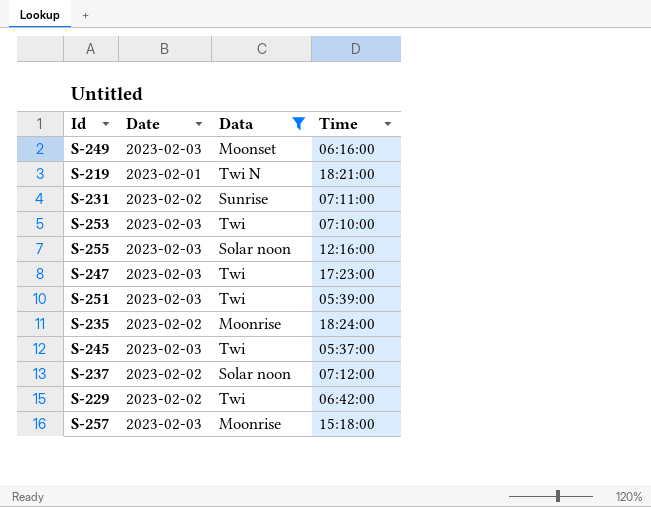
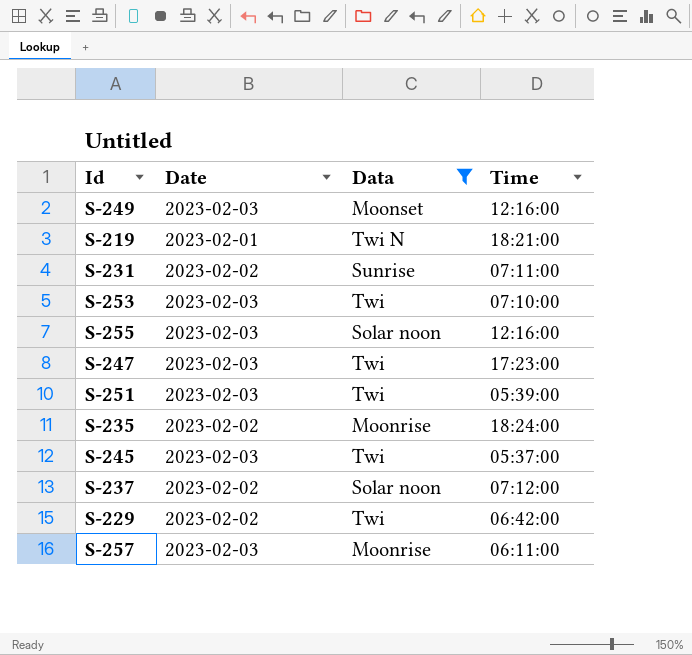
S-249 | Time: 06:16:00 -> 12:16:00
S-257 | Time: 15:18:00 -> 06:11:00

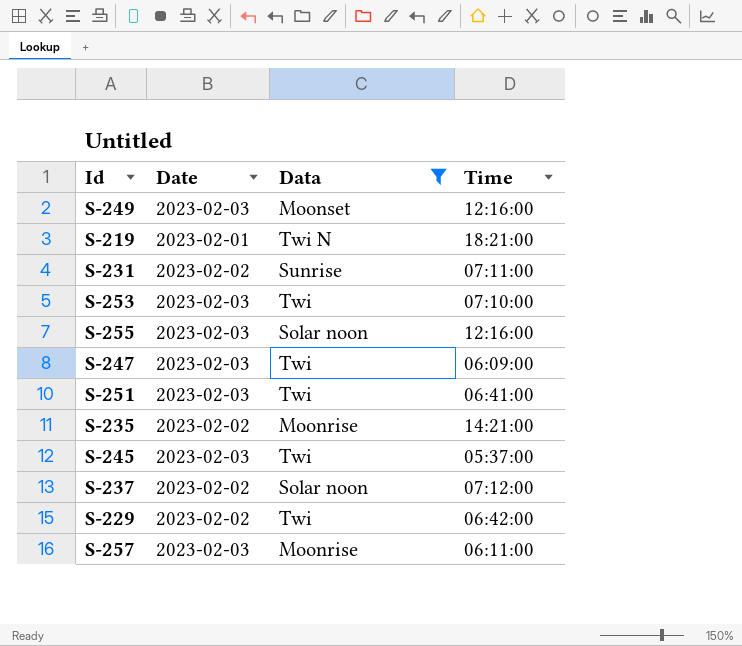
S-247 | Time: 17:23:00 -> 06:09:00
S-251 | Time: 05:39:00 -> 06:41:00
S-235 | Time: 18:24:00 -> 14:21:00

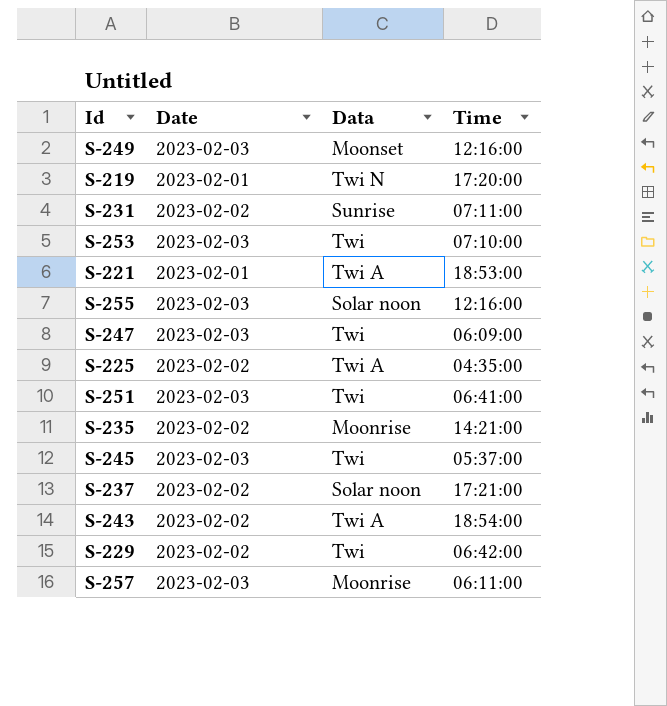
filter: Data != Twi A -> none
S-219 | Time: 18:21:00 -> 17:20:00
S-237 | Time: 07:12:00 -> 17:21:00

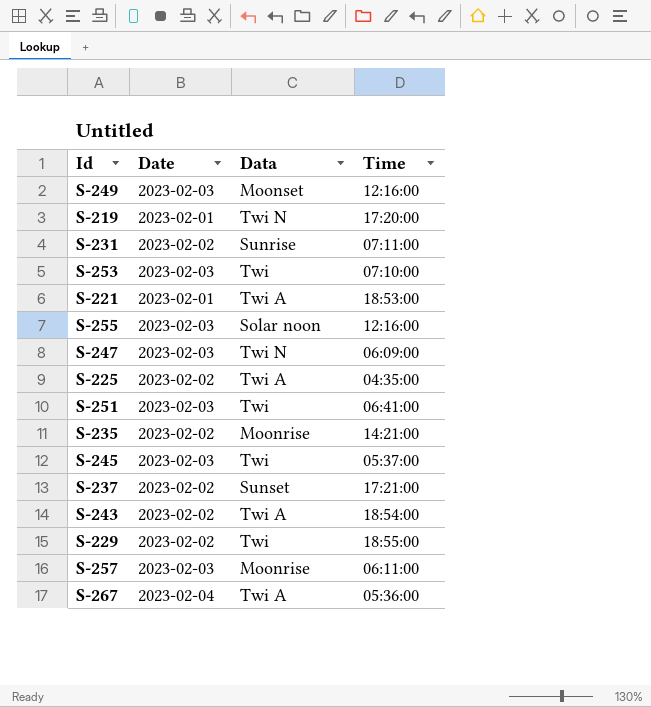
S-247 | Data: Twi -> Twi N
S-237 | Data: Solar noon -> Sunset
S-229 | Time: 06:42:00 -> 18:55:00
row S-267: none -> 2023-02-04 | Twi A | 05:36:00

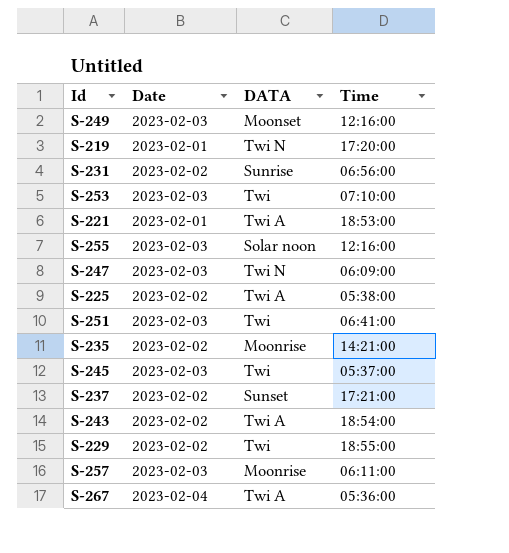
column name: Data -> DATA
S-231 | Time: 07:11:00 -> 06:56:00
S-225 | Time: 04:35:00 -> 05:38:00

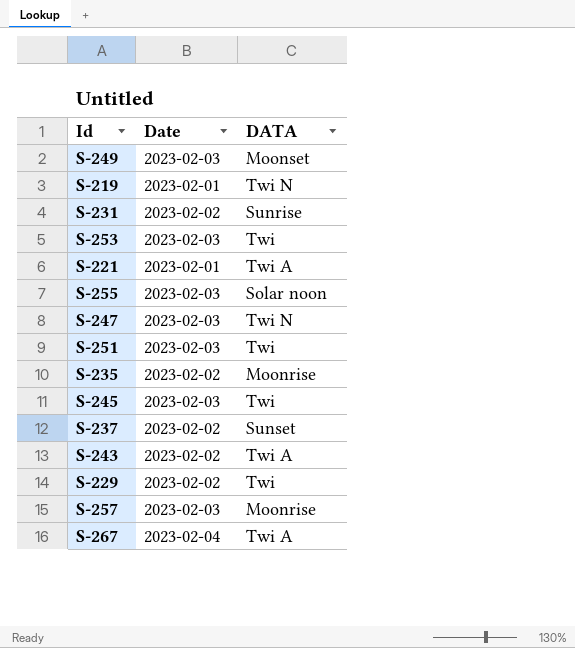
column Time | position: 4 -> none
row S-225: 2023-02-02 | Twi A | 05:38:00 -> none

